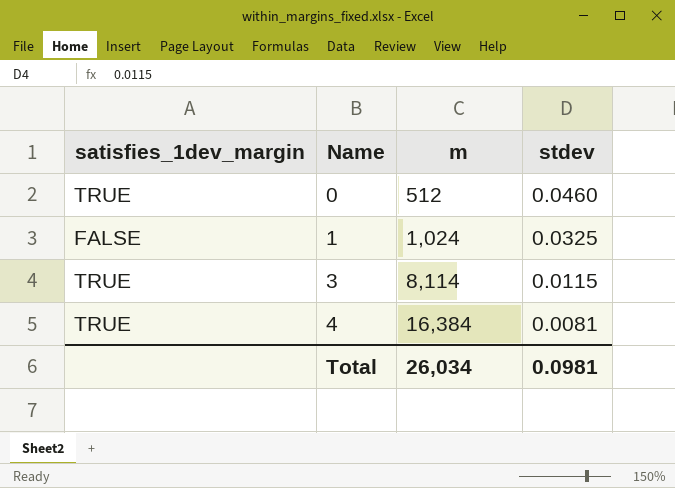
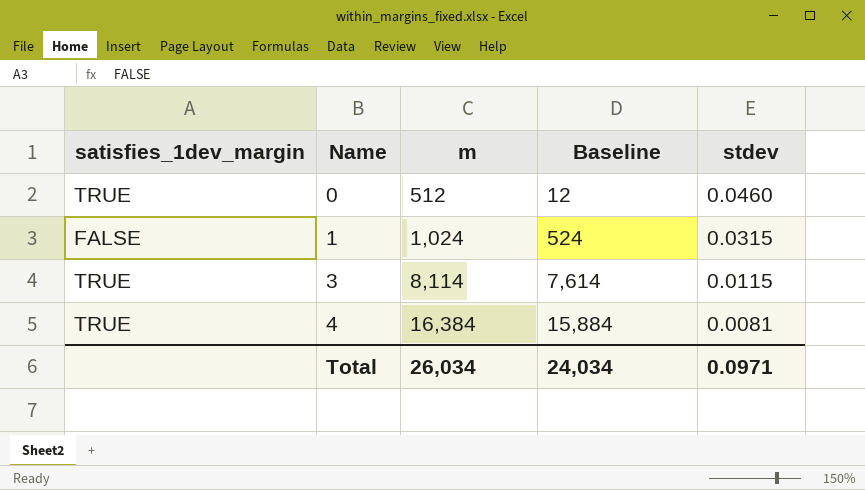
column Baseline | formula: none -> [m] - 500
1 | stdev: 0.0325 -> 0.0315
Total | stdev: 0.0981 -> 0.0971

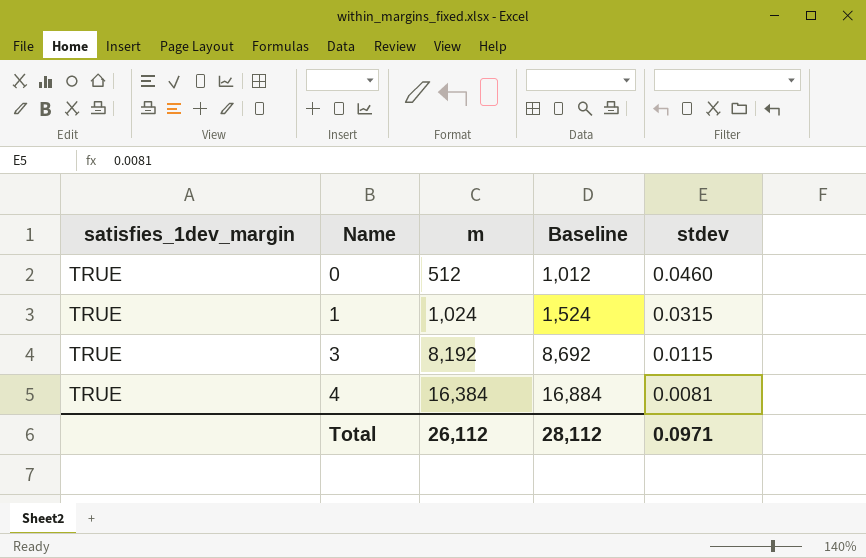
column Baseline | formula: [m] - 500 -> [m] + 500
1 | satisfies_1dev_margin: FALSE -> TRUE
3 | m: 8,114 -> 8,192
Total | m: 26,034 -> 26,112
Total | Baseline: 24,034 -> 28,112

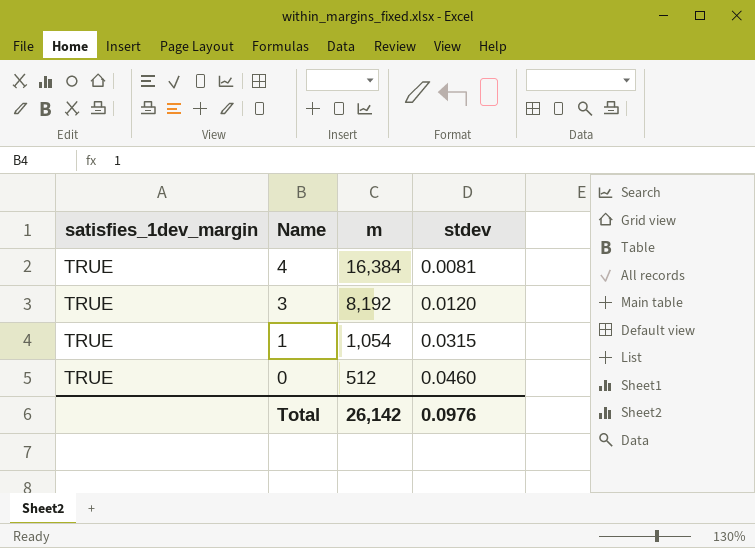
row order: Name ascending -> Name descending
column Baseline | formula: [m] + 500 -> none
3 | stdev: 0.0115 -> 0.0120
1 | m: 1,024 -> 1,054
Total | m: 26,112 -> 26,142
Total | stdev: 0.0971 -> 0.0976

